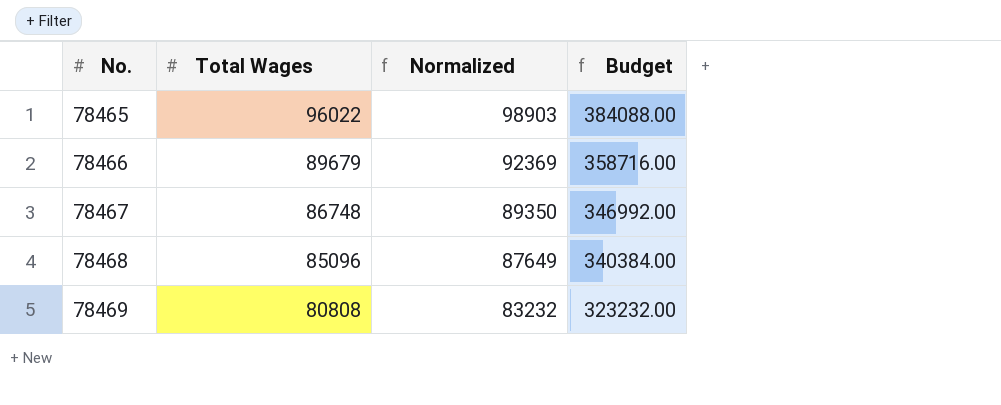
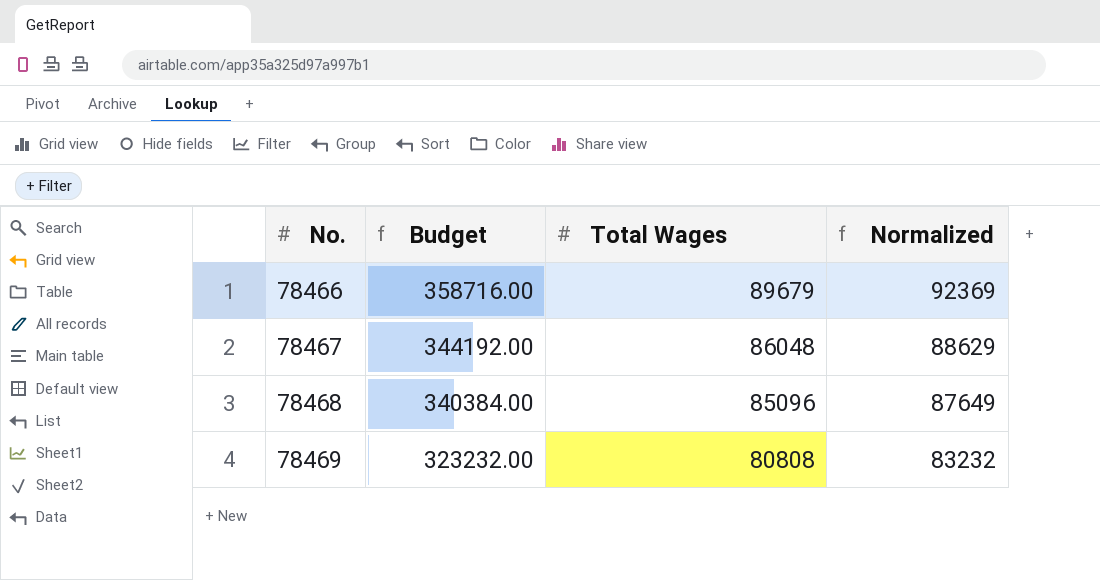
column Budget | position: 4 -> 2
row 78465: 96022 | 98903 | 384088.00 -> none
78467 | Budget: 346992.00 -> 344192.00
78467 | Total Wages: 86748 -> 86048
78467 | Normalized: 89350 -> 88629

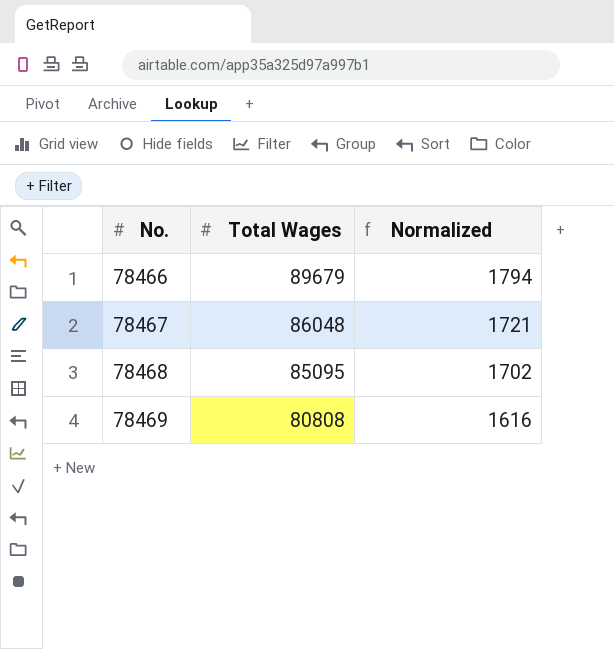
column Budget | formula: [Total Wages] * 4 -> none
column Normalized | formula: [Total Wages] * 1.03 -> [Total Wages] * 0.02
78468 | Total Wages: 85096 -> 85095

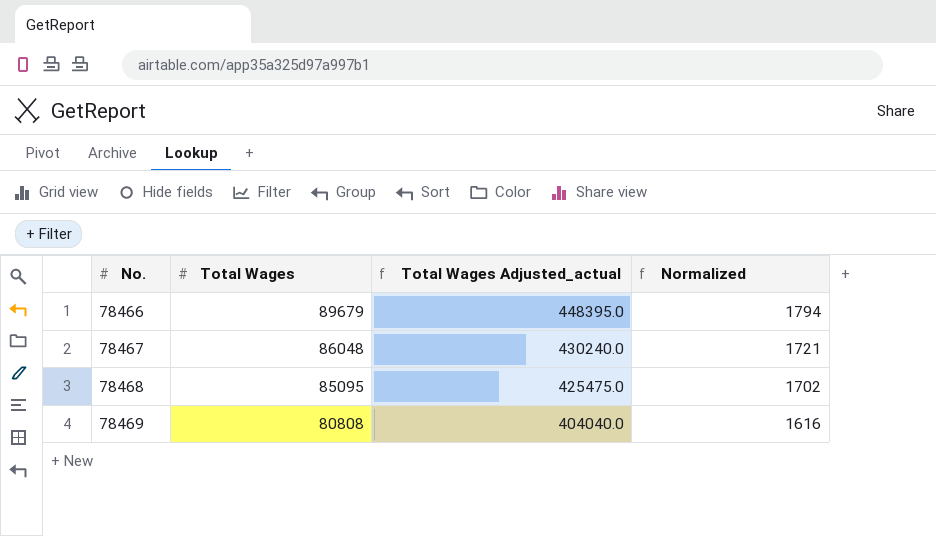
column Total Wages Adjusted_actual | formula: none -> [Total Wages] * 5

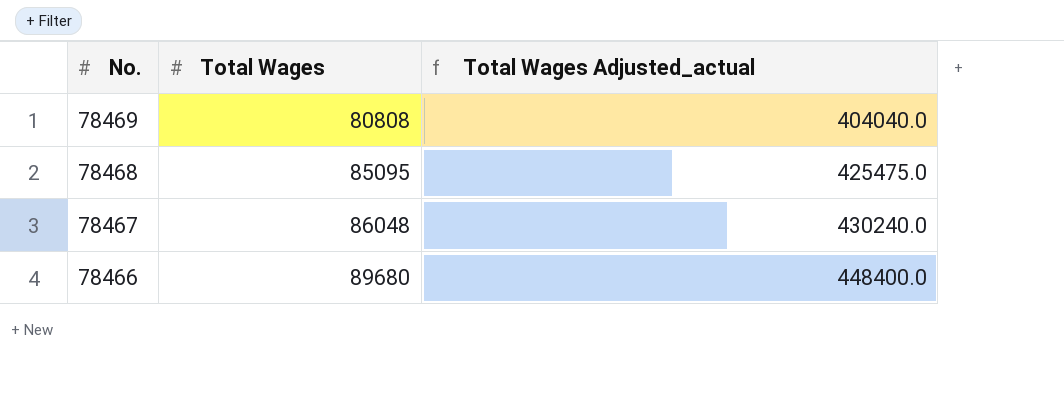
row order: No. ascending -> No. descending
column Normalized | formula: [Total Wages] * 0.02 -> none
78466 | Total Wages: 89679 -> 89680
78466 | Total Wages Adjusted_actual: 448395.0 -> 448400.0

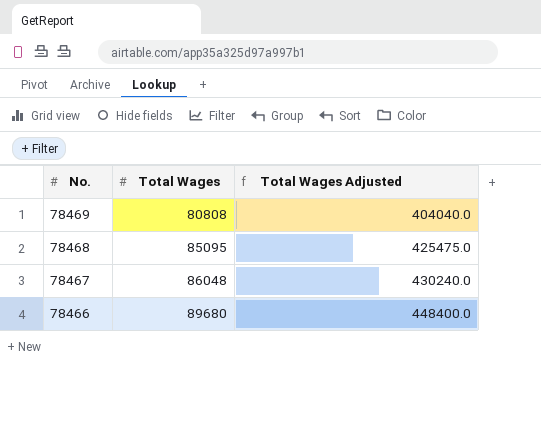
column name: Total Wages Adjusted_actual -> Total Wages Adjusted

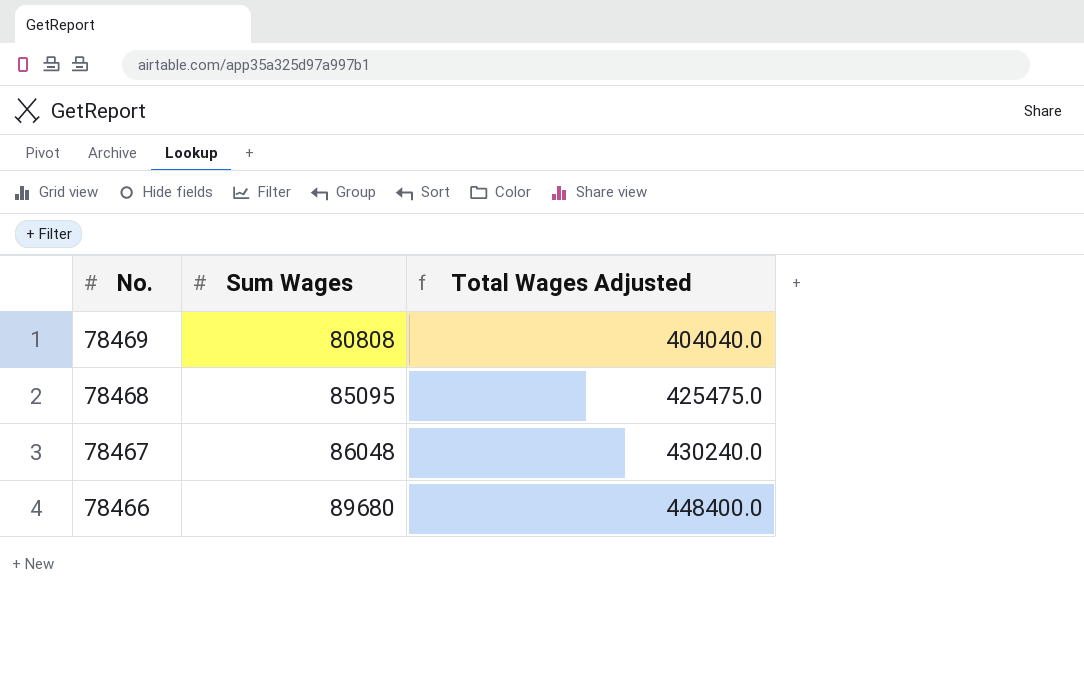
column name: Total Wages -> Sum Wages

